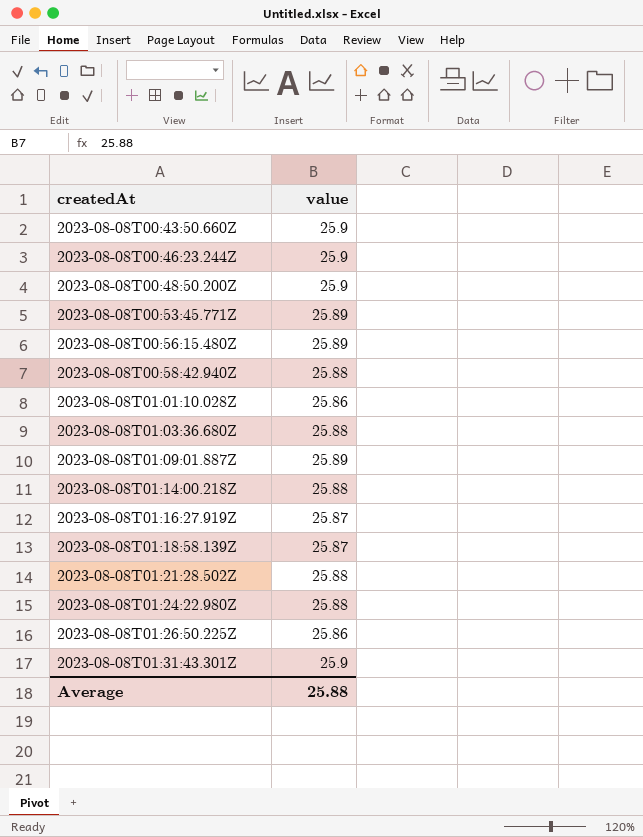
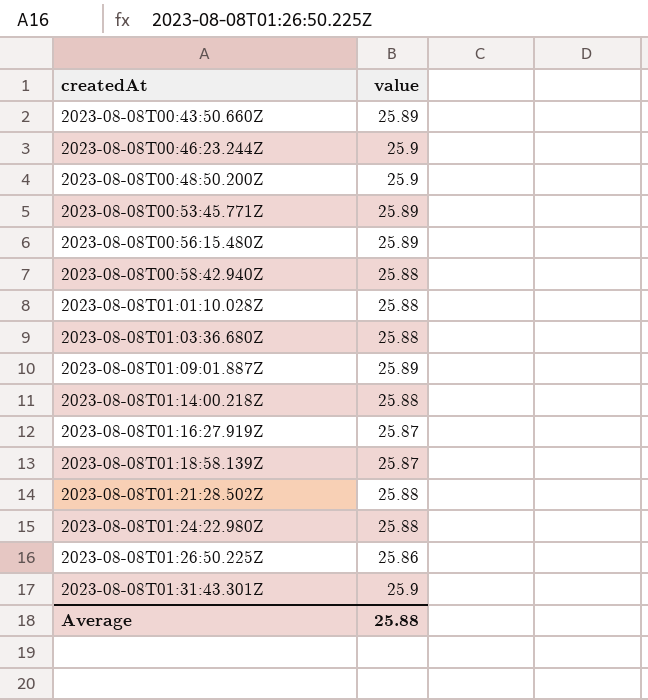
2023-08-08T00:43:50.660Z | value: 25.9 -> 25.89
2023-08-08T01:01:10.028Z | value: 25.86 -> 25.88

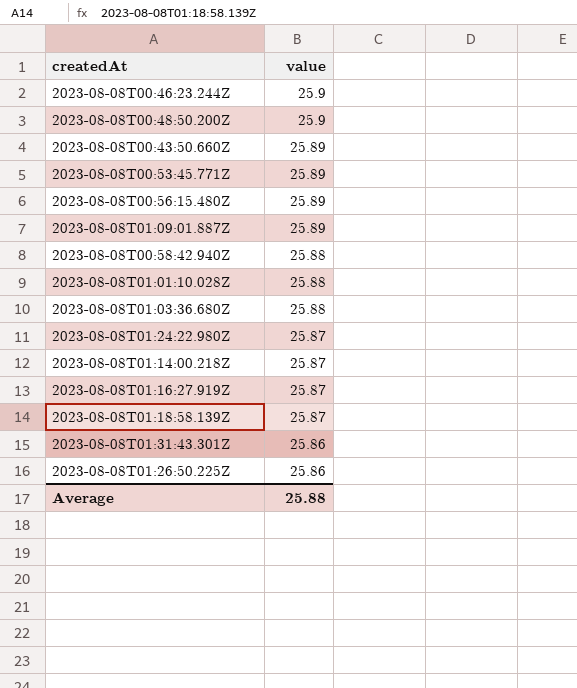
row order: createdAt ascending -> value descending
row 2023-08-08T01:21:28.502Z: 25.88 -> none
2023-08-08T01:24:22.980Z | value: 25.88 -> 25.87
2023-08-08T01:14:00.218Z | value: 25.88 -> 25.87
2023-08-08T01:31:43.301Z | value: 25.9 -> 25.86

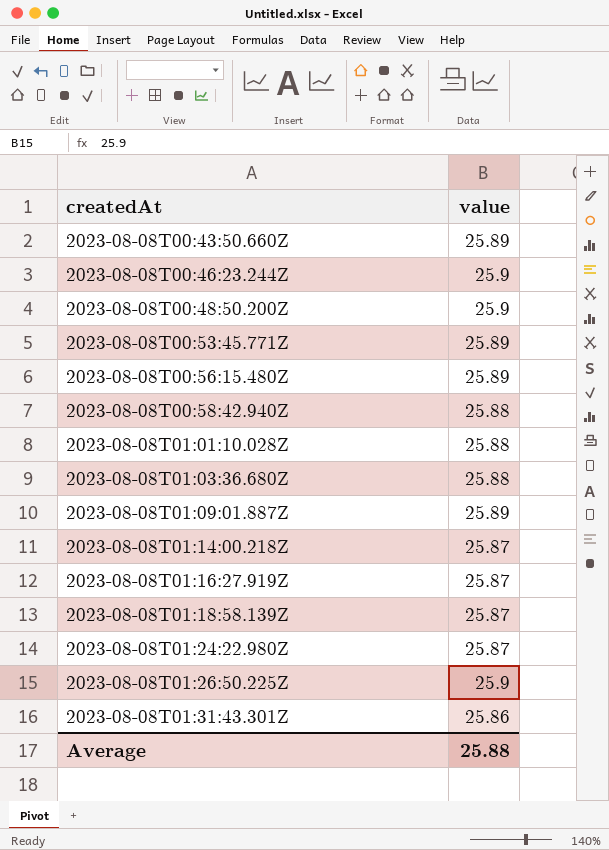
row order: value descending -> createdAt ascending
2023-08-08T01:26:50.225Z | value: 25.86 -> 25.9

